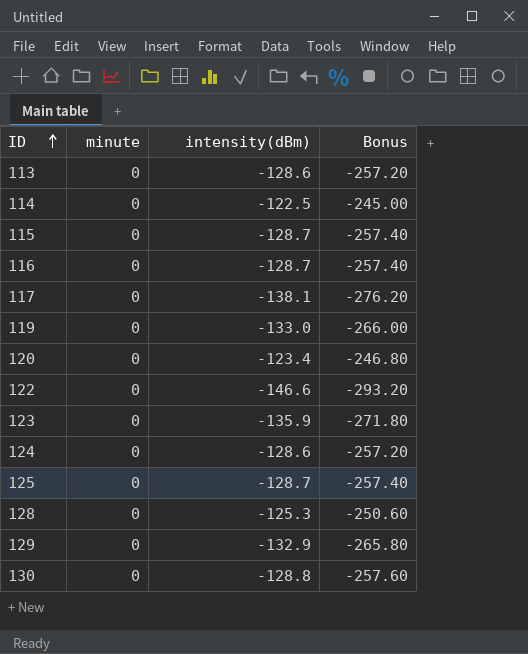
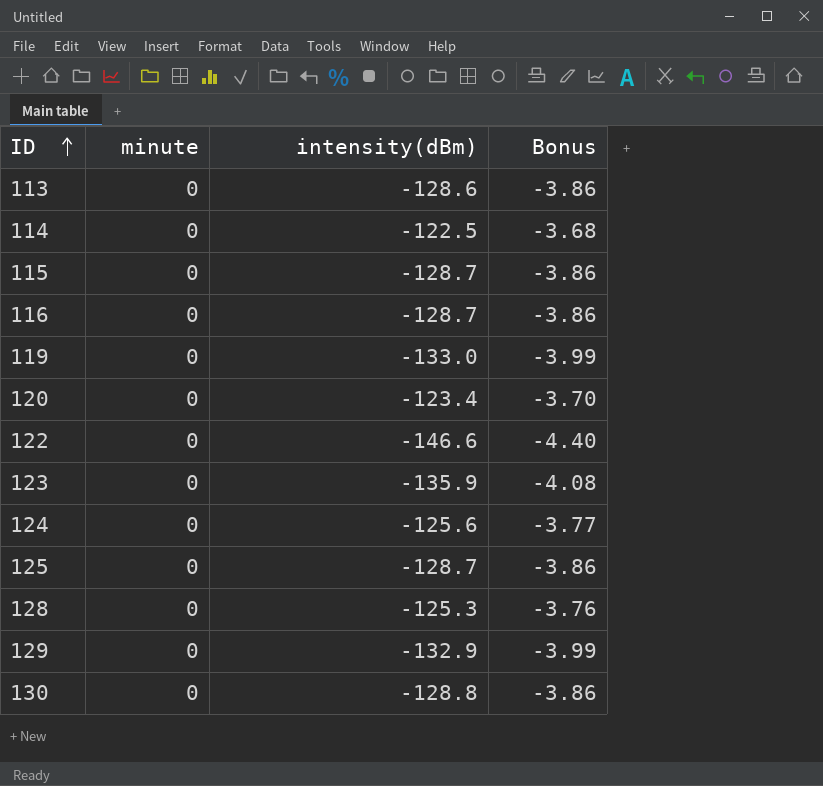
column Bonus | formula: [intensity(dBm)] * 2 -> [intensity(dBm)] * 0.03
row 117: 0 | -138.1 | -276.20 -> none
124 | intensity(dBm): -128.6 -> -125.6

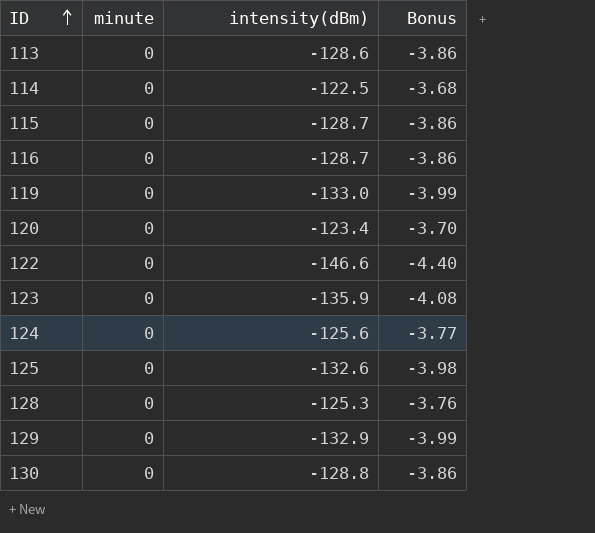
125 | intensity(dBm): -128.7 -> -132.6
125 | Bonus: -3.86 -> -3.98

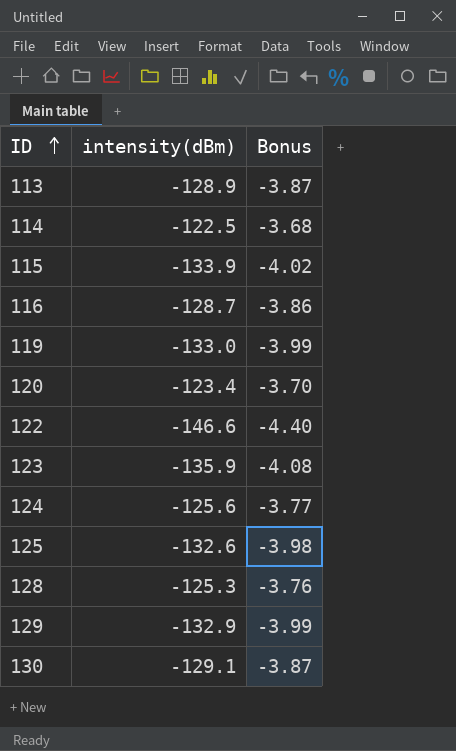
column minute | position: 2 -> none
113 | intensity(dBm): -128.6 -> -128.9
113 | Bonus: -3.86 -> -3.87
115 | intensity(dBm): -128.7 -> -133.9
115 | Bonus: -3.86 -> -4.02
130 | intensity(dBm): -128.8 -> -129.1
130 | Bonus: -3.86 -> -3.87

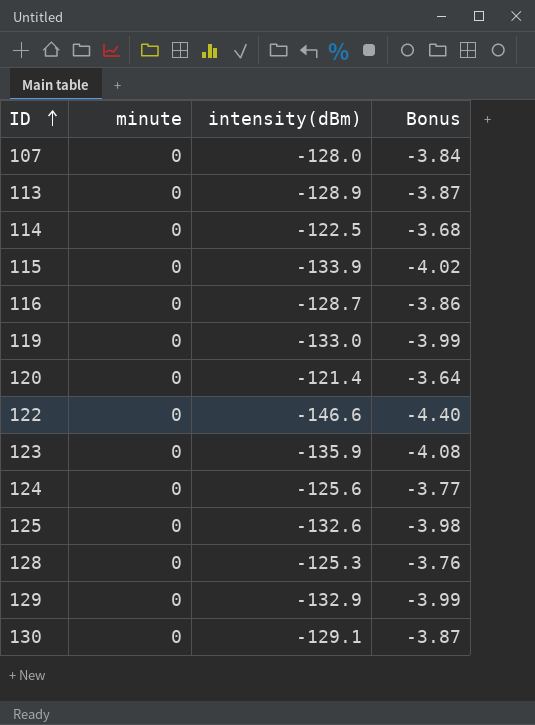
column minute | position: none -> 2
row 107: none -> 0 | -128.0 | -3.84
120 | intensity(dBm): -123.4 -> -121.4
120 | Bonus: -3.70 -> -3.64

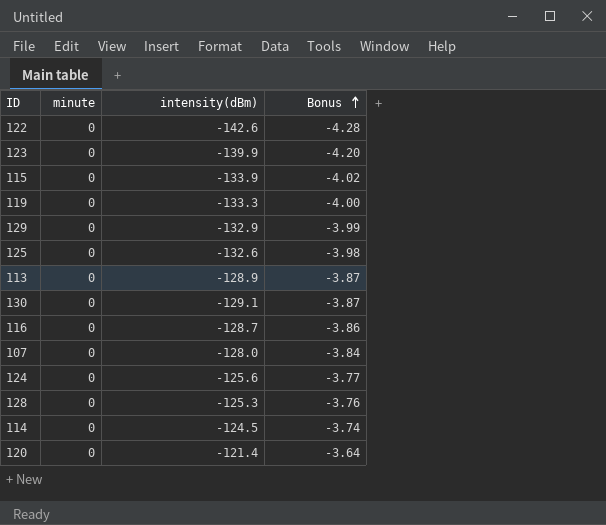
row order: ID ascending -> Bonus ascending
122 | intensity(dBm): -146.6 -> -142.6
122 | Bonus: -4.40 -> -4.28
123 | intensity(dBm): -135.9 -> -139.9
123 | Bonus: -4.08 -> -4.20
119 | intensity(dBm): -133.0 -> -133.3
119 | Bonus: -3.99 -> -4.00
114 | intensity(dBm): -122.5 -> -124.5
114 | Bonus: -3.68 -> -3.74

